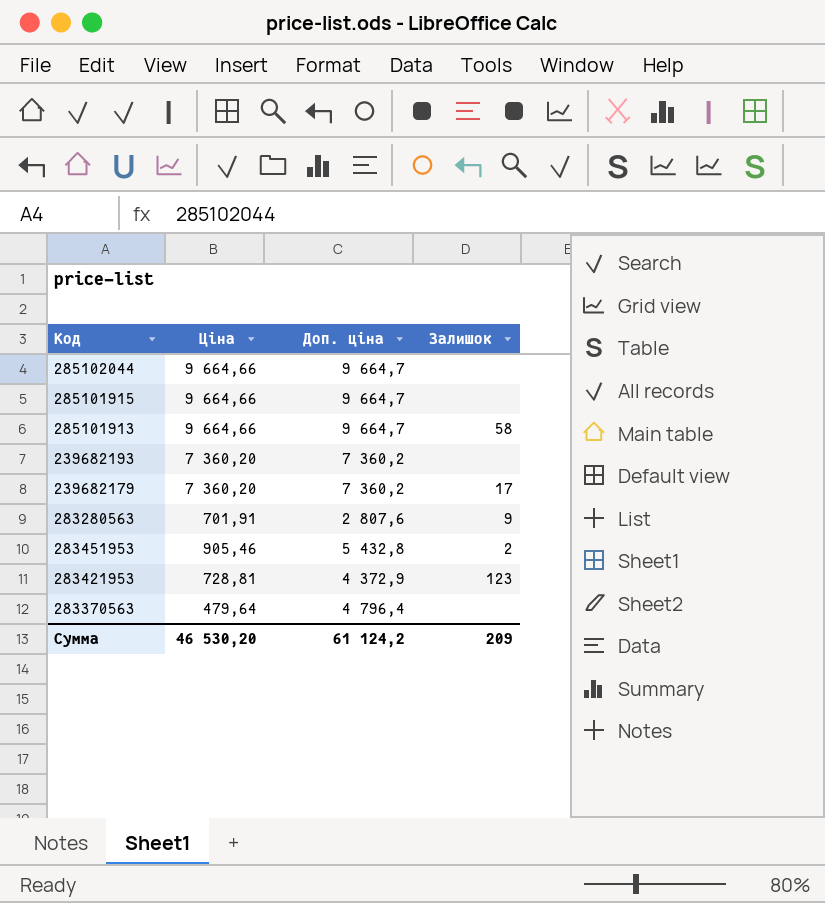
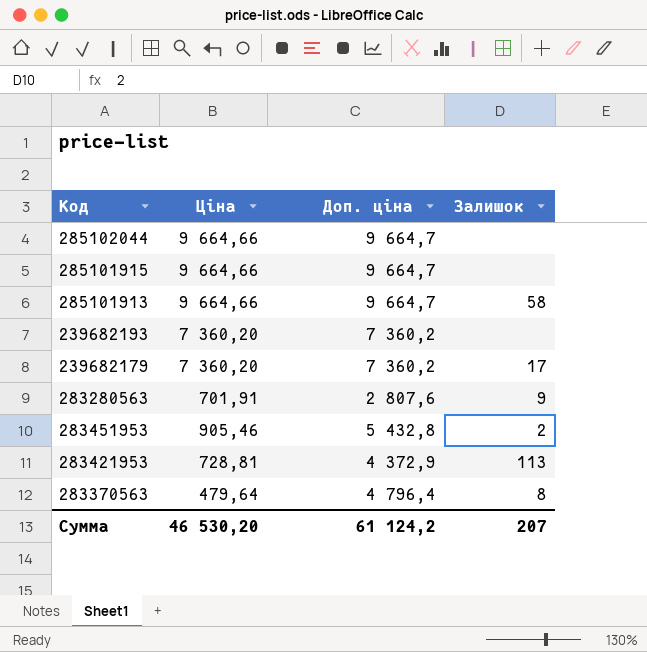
283421953 | Залишок: 123 -> 113
283370563 | Залишок: none -> 8
Сумма | Залишок: 209 -> 207

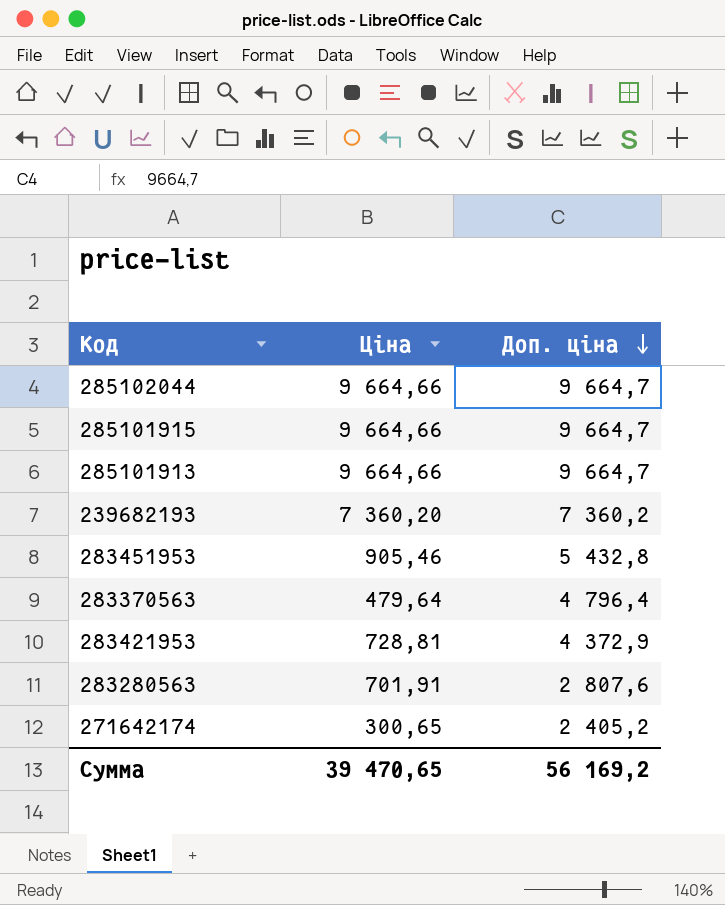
row order: none -> Доп. ціна descending
column Залишок | position: 4 -> none
row 239682179: 7 360,20 | 7 360,2 | 17 -> none
row 271642174: none -> 300,65 | 2 405,2
Сумма | Ціна: 46 530,20 -> 39 470,65
Сумма | Доп. ціна: 61 124,2 -> 56 169,2

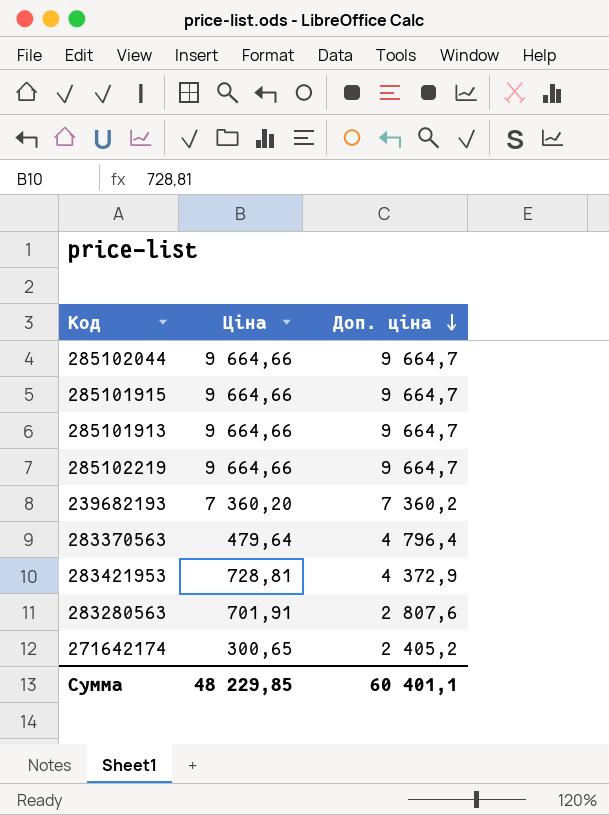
row 283451953: 905,46 | 5 432,8 -> none
row 285102219: none -> 9 664,66 | 9 664,7
Сумма | Ціна: 39 470,65 -> 48 229,85
Сумма | Доп. ціна: 56 169,2 -> 60 401,1

